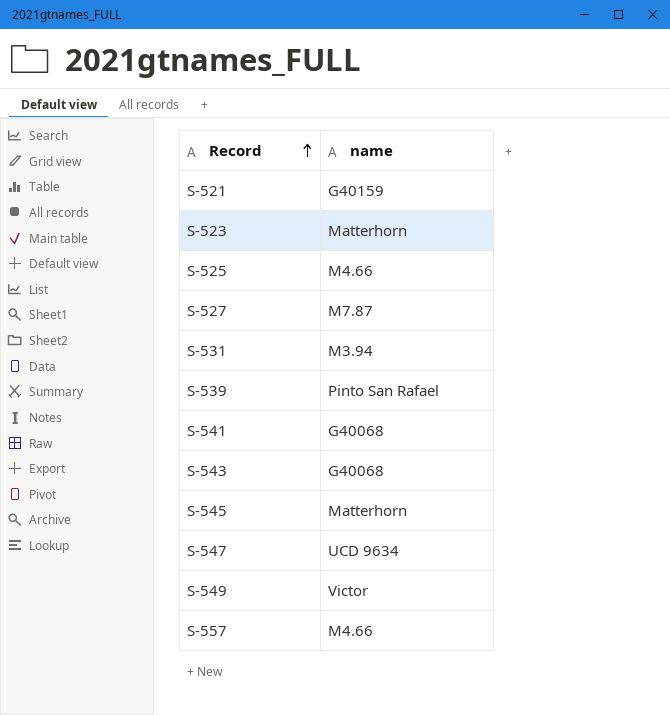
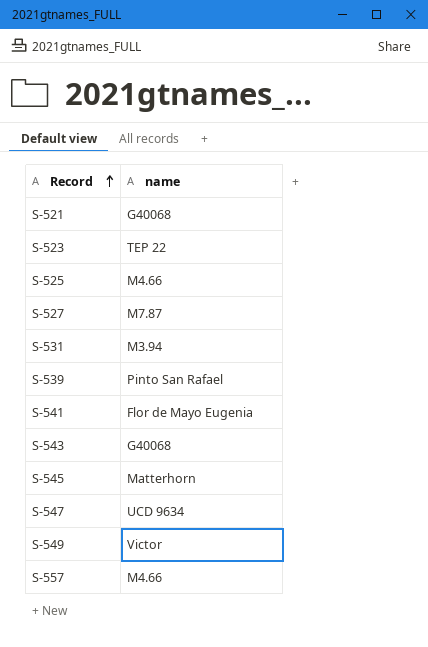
S-521 | name: G40159 -> G40068
S-523 | name: Matterhorn -> TEP 22
S-541 | name: G40068 -> Flor de Mayo Eugenia

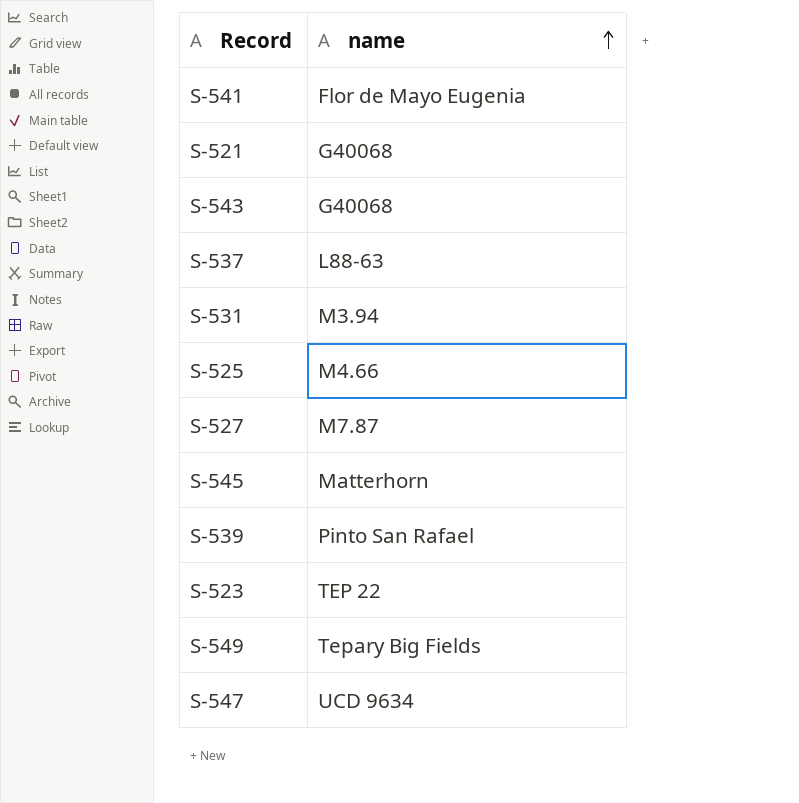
row order: Record ascending -> name ascending
row S-557: M4.66 -> none
row S-537: none -> L88-63
S-549 | name: Victor -> Tepary Big Fields

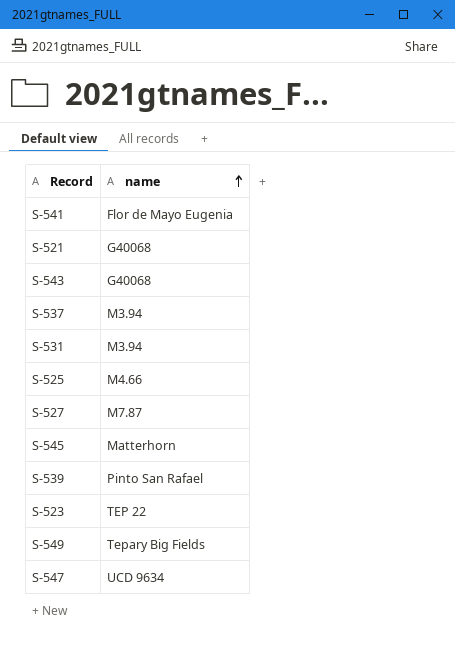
S-537 | name: L88-63 -> M3.94

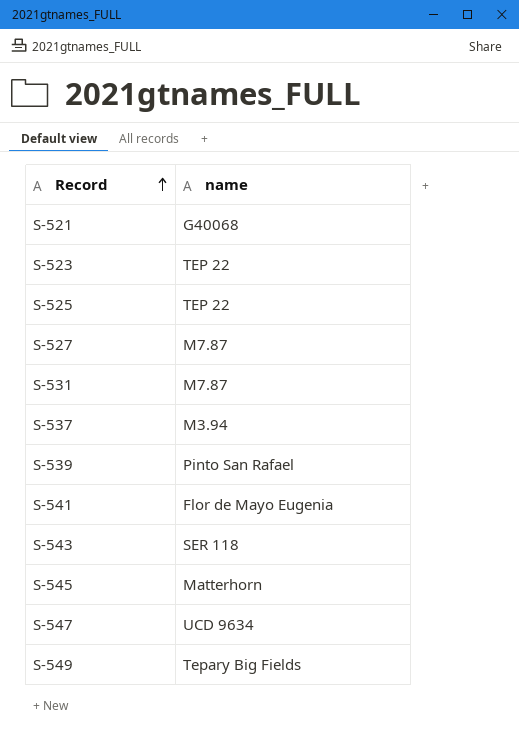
row order: name ascending -> Record ascending
S-525 | name: M4.66 -> TEP 22
S-531 | name: M3.94 -> M7.87
S-543 | name: G40068 -> SER 118

